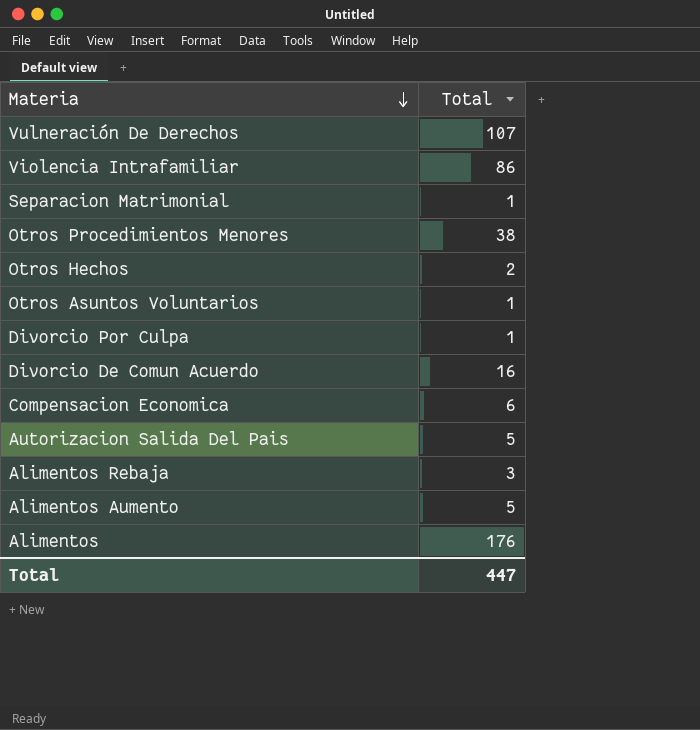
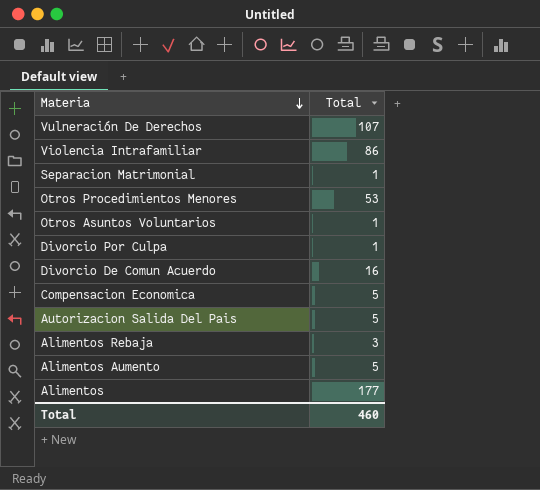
row Otros Hechos: 2 -> none
Otros Procedimientos Menores | Total: 38 -> 53
Compensacion Economica | Total: 6 -> 5
Alimentos | Total: 176 -> 177
Total | Total: 447 -> 460

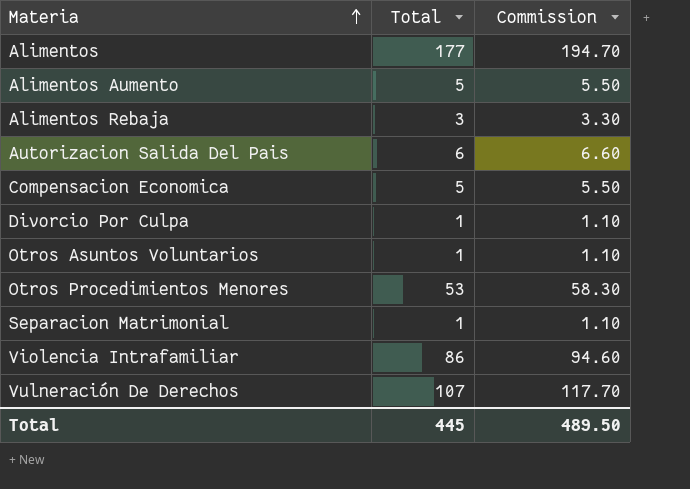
row order: Materia descending -> Materia ascending
column Commission | formula: none -> [Total] * 1.1
row Divorcio De Comun Acuerdo: 16 -> none
Autorizacion Salida Del Pais | Total: 5 -> 6
Total | Total: 460 -> 445

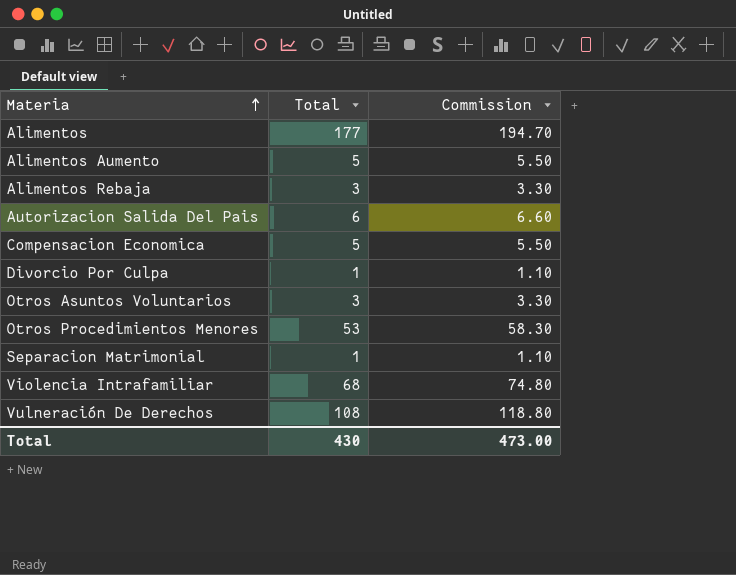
Otros Asuntos Voluntarios | Total: 1 -> 3
Otros Asuntos Voluntarios | Commission: 1.10 -> 3.30
Violencia Intrafamiliar | Total: 86 -> 68
Violencia Intrafamiliar | Commission: 94.60 -> 74.80
Vulneración De Derechos | Total: 107 -> 108
Vulneración De Derechos | Commission: 117.70 -> 118.80
Total | Total: 445 -> 430
Total | Commission: 489.50 -> 473.00

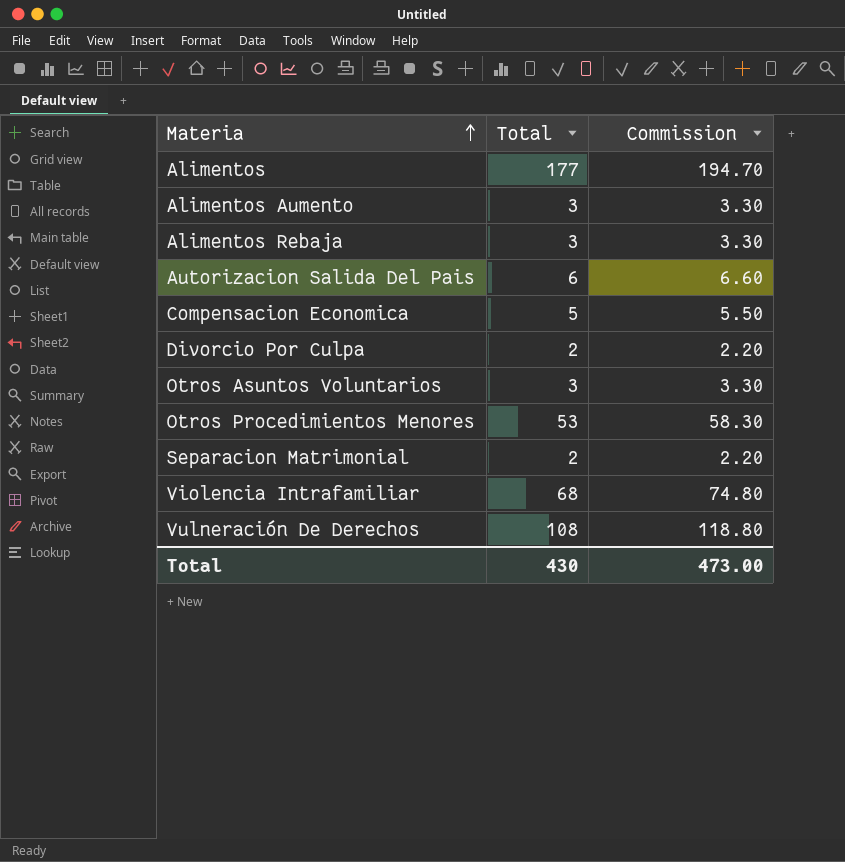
Alimentos Aumento | Total: 5 -> 3
Alimentos Aumento | Commission: 5.50 -> 3.30
Divorcio Por Culpa | Total: 1 -> 2
Divorcio Por Culpa | Commission: 1.10 -> 2.20
Separacion Matrimonial | Total: 1 -> 2
Separacion Matrimonial | Commission: 1.10 -> 2.20

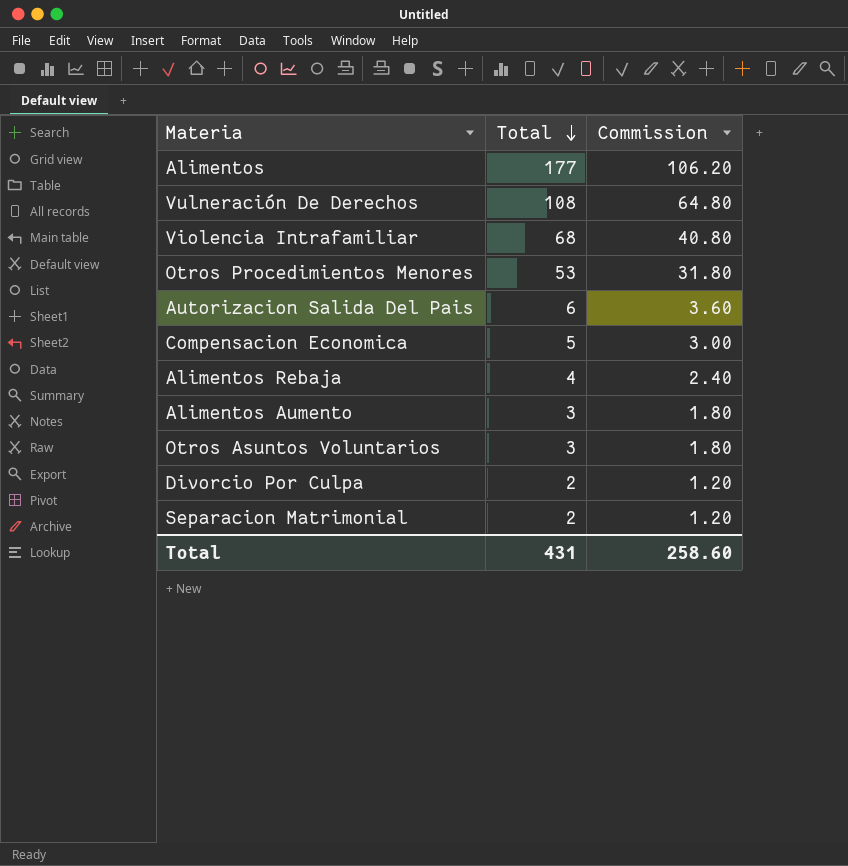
row order: Materia ascending -> Total descending
column Commission | formula: [Total] * 1.1 -> [Total] * 0.6
Alimentos Rebaja | Total: 3 -> 4
Total | Total: 430 -> 431
Total | Commission: 473.00 -> 258.60

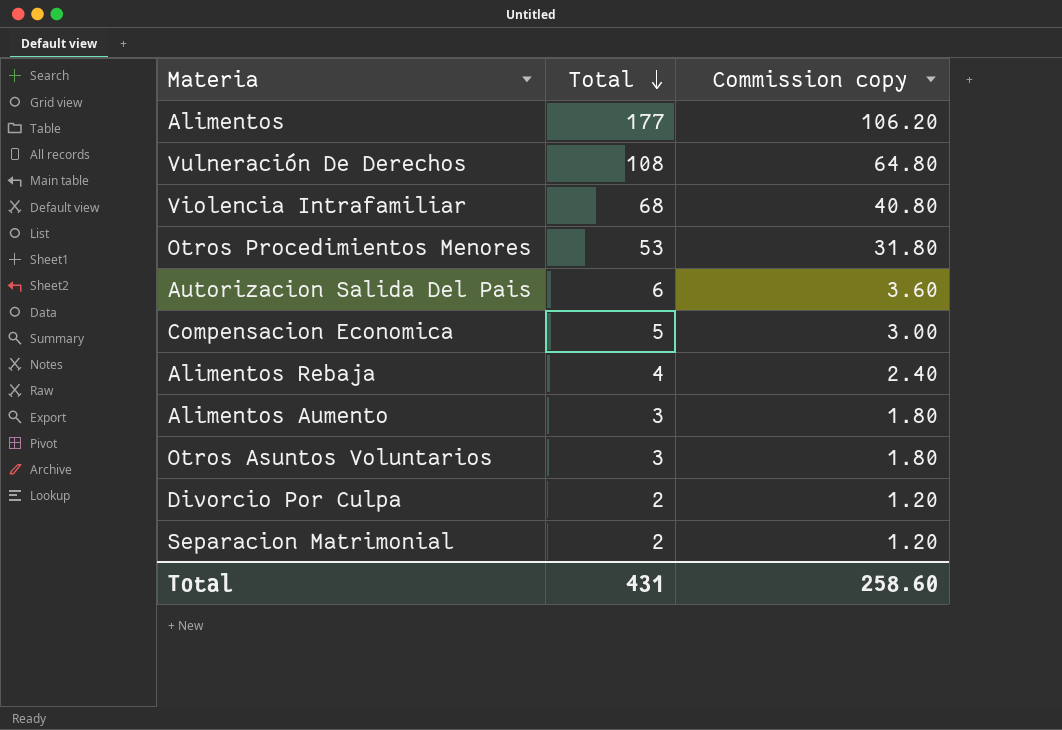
column name: Commission -> Commission copy

